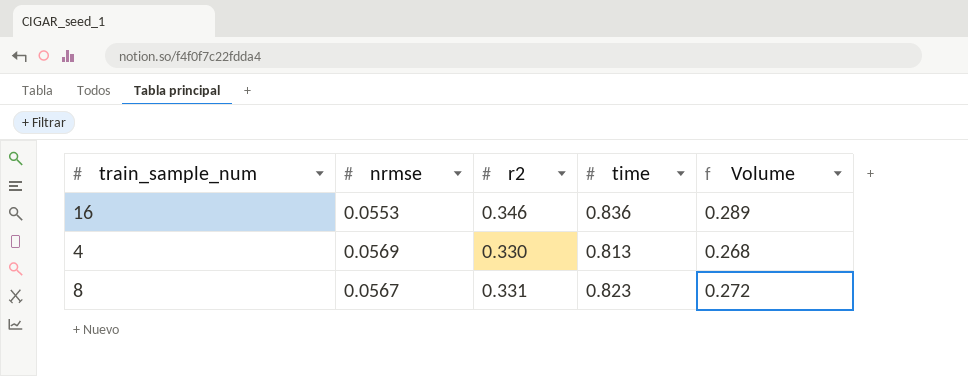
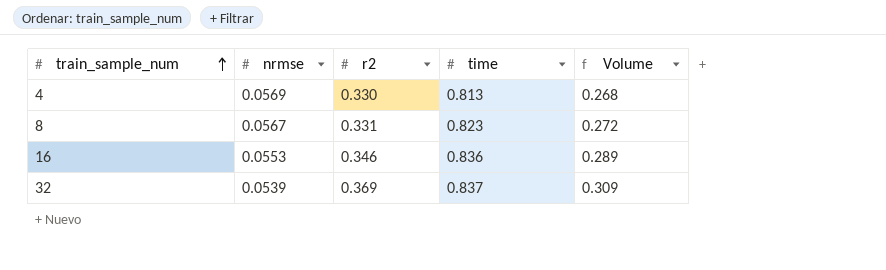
row order: none -> train_sample_num ascending
row 32: none -> 0.0539 | 0.369 | 0.837 | 0.309

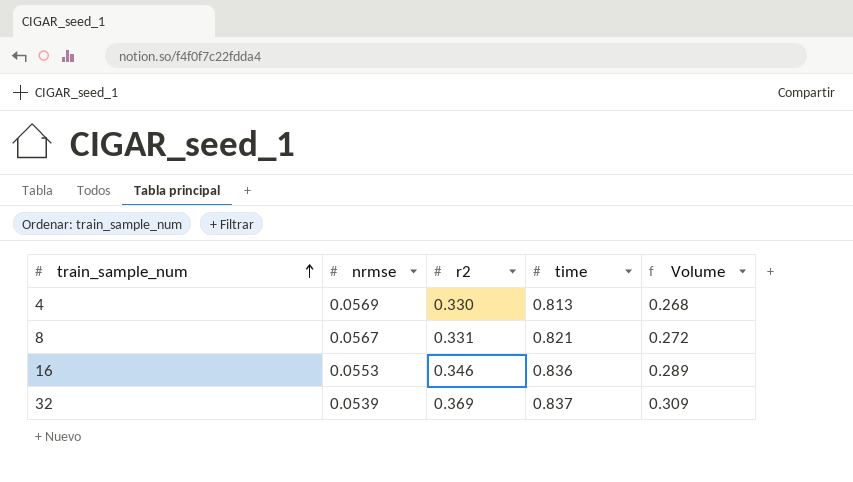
8 | time: 0.823 -> 0.821

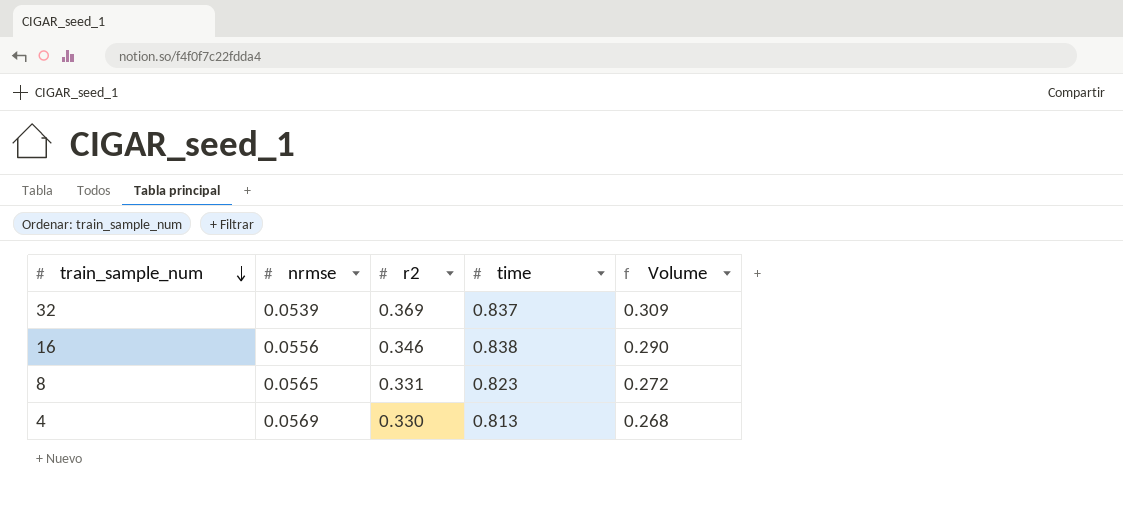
row order: train_sample_num ascending -> train_sample_num descending
16 | nrmse: 0.0553 -> 0.0556
16 | time: 0.836 -> 0.838
16 | Volume: 0.289 -> 0.290
8 | nrmse: 0.0567 -> 0.0565
8 | time: 0.821 -> 0.823

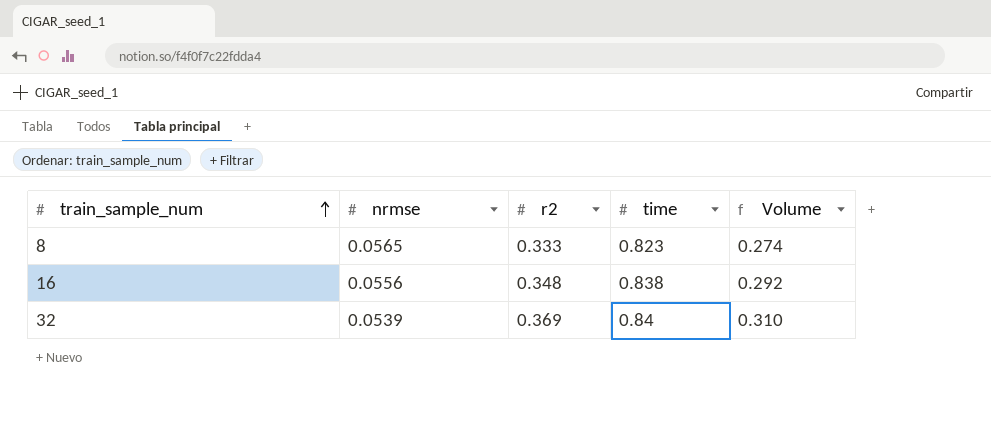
row order: train_sample_num descending -> train_sample_num ascending
row 4: 0.0569 | 0.330 | 0.813 | 0.268 -> none
8 | r2: 0.331 -> 0.333
8 | Volume: 0.272 -> 0.274
16 | r2: 0.346 -> 0.348
16 | Volume: 0.290 -> 0.292
32 | time: 0.837 -> 0.84
32 | Volume: 0.309 -> 0.310

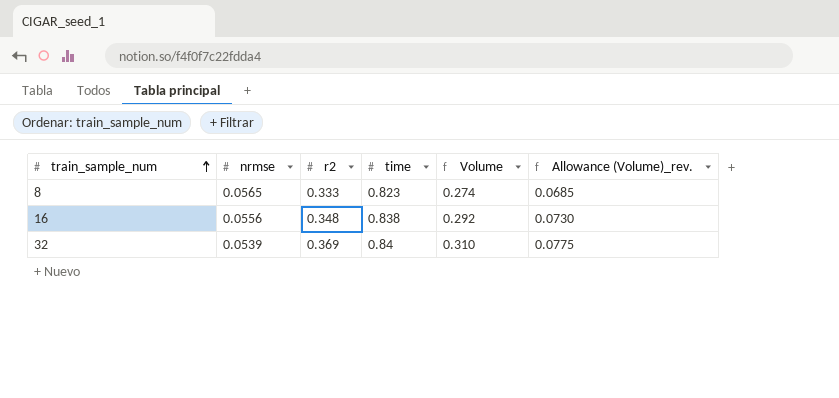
column Allowance (Volume)_rev. | formula: none -> [Volume] * 0.25

